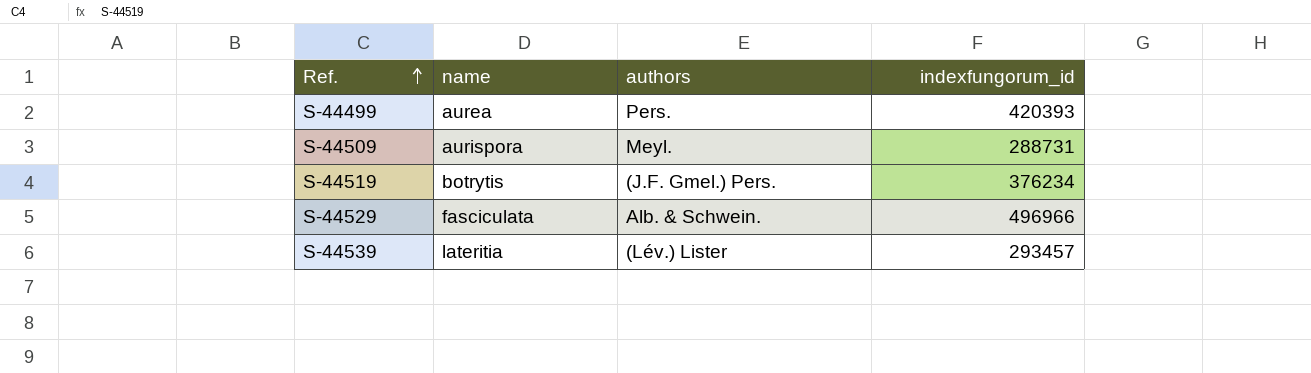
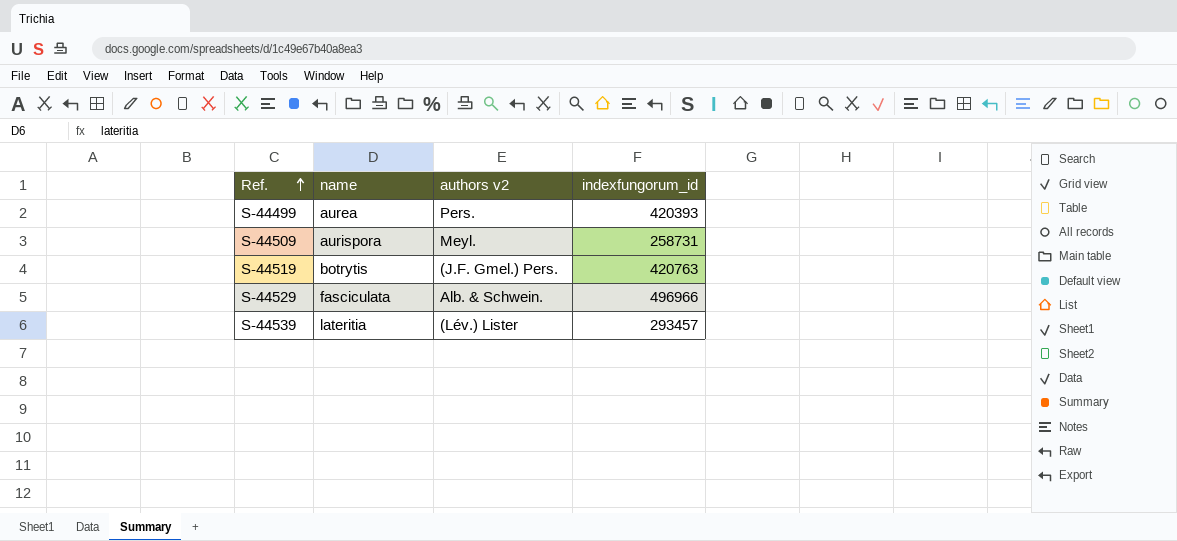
column name: authors -> authors v2
S-44509 | indexfungorum_id: 288731 -> 258731
S-44519 | indexfungorum_id: 376234 -> 420763

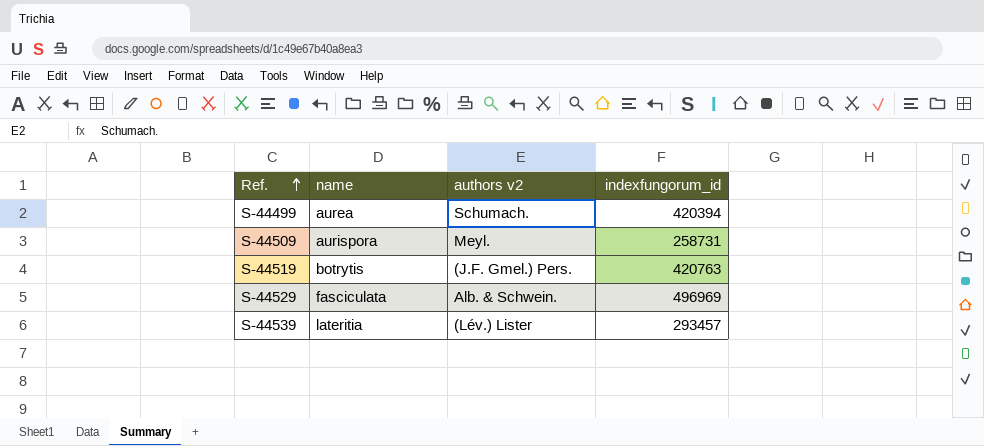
S-44499 | authors v2: Pers. -> Schumach.
S-44499 | indexfungorum_id: 420393 -> 420394
S-44529 | indexfungorum_id: 496966 -> 496969

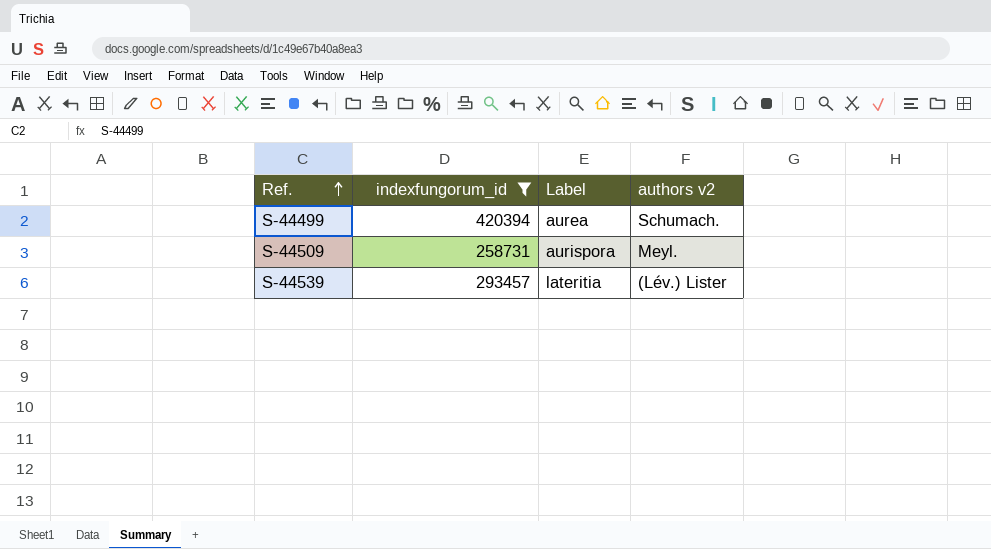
filter: none -> indexfungorum_id <= 420394
column indexfungorum_id | position: 4 -> 2
column name: name -> Label

